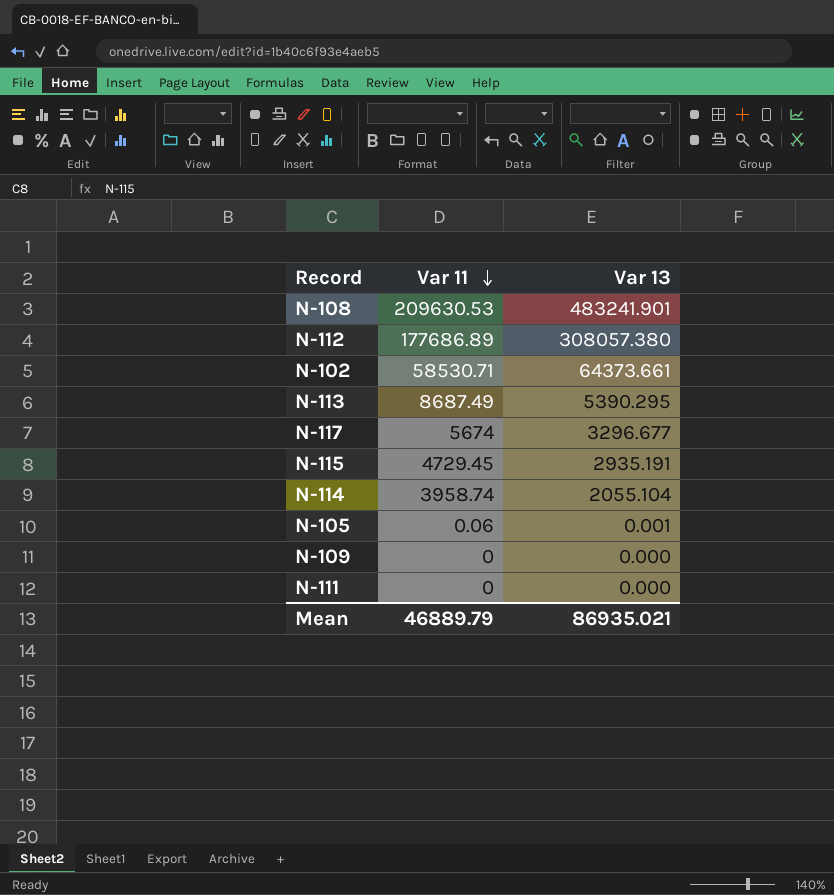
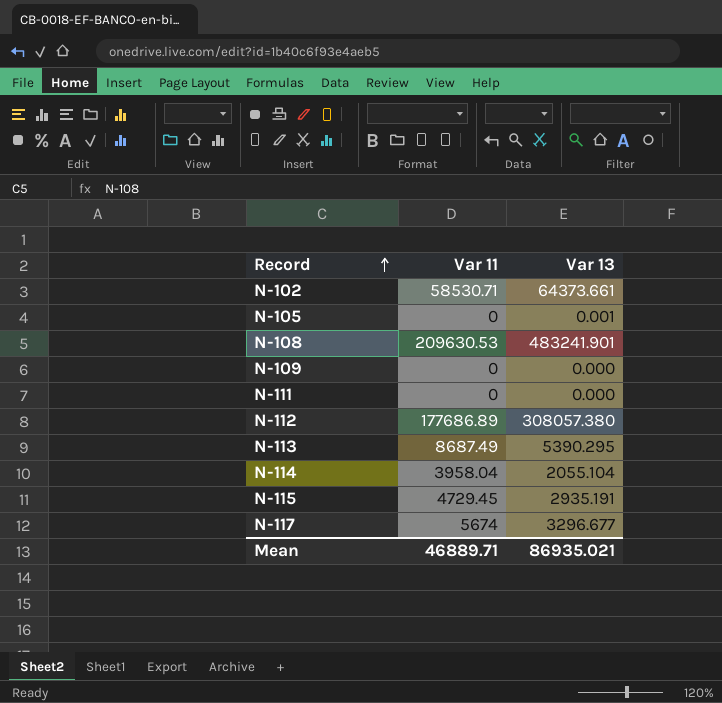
row order: Var 11 descending -> Record ascending
N-105 | Var 11: 0.06 -> 0
N-114 | Var 11: 3958.74 -> 3958.04
Mean | Var 11: 46889.79 -> 46889.71

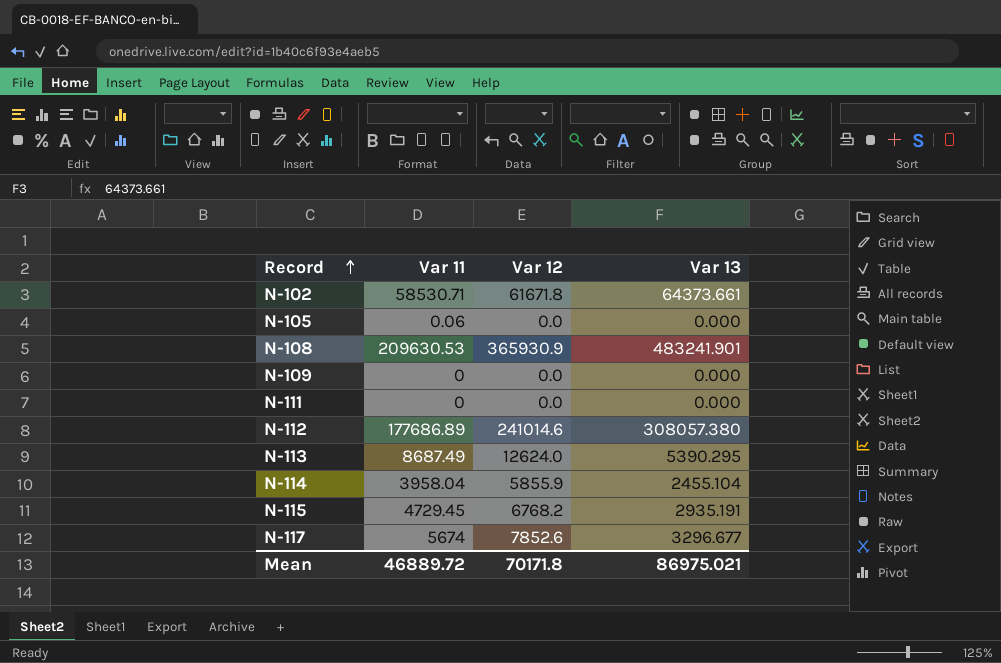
column Var 12 | position: none -> 3
N-105 | Var 11: 0 -> 0.06
N-105 | Var 13: 0.001 -> 0.000
N-114 | Var 13: 2055.104 -> 2455.104
Mean | Var 11: 46889.71 -> 46889.72
Mean | Var 13: 86935.021 -> 86975.021

